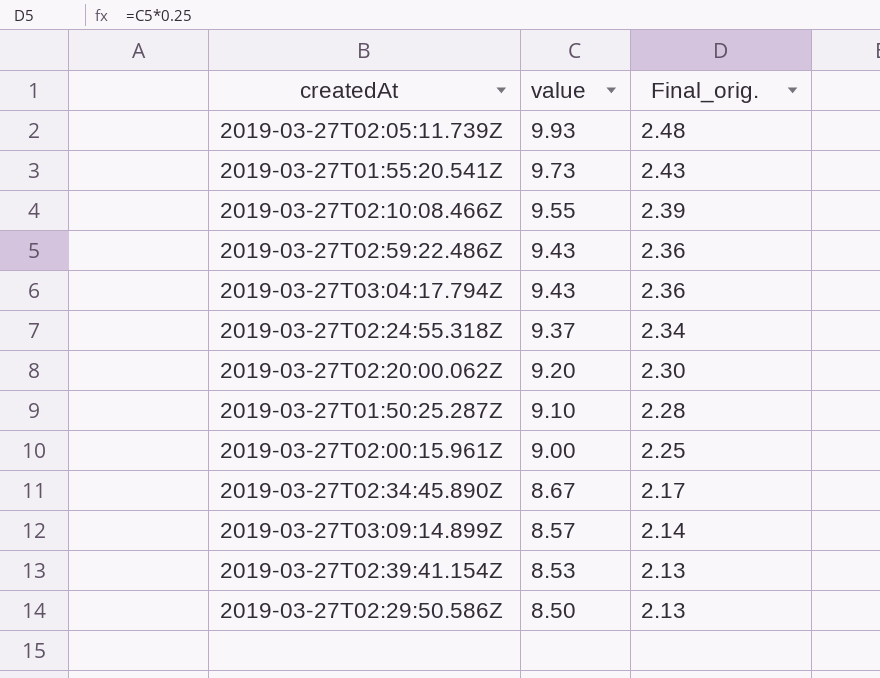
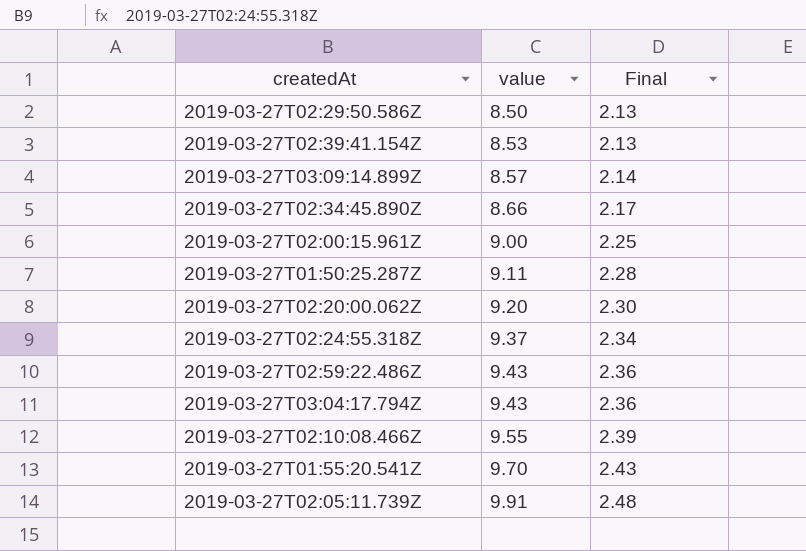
row order: value descending -> value ascending
column name: Final_orig. -> Final
2019-03-27T02:34:45.890Z | value: 8.67 -> 8.66
2019-03-27T01:50:25.287Z | value: 9.10 -> 9.11
2019-03-27T01:55:20.541Z | value: 9.73 -> 9.70
2019-03-27T02:05:11.739Z | value: 9.93 -> 9.91

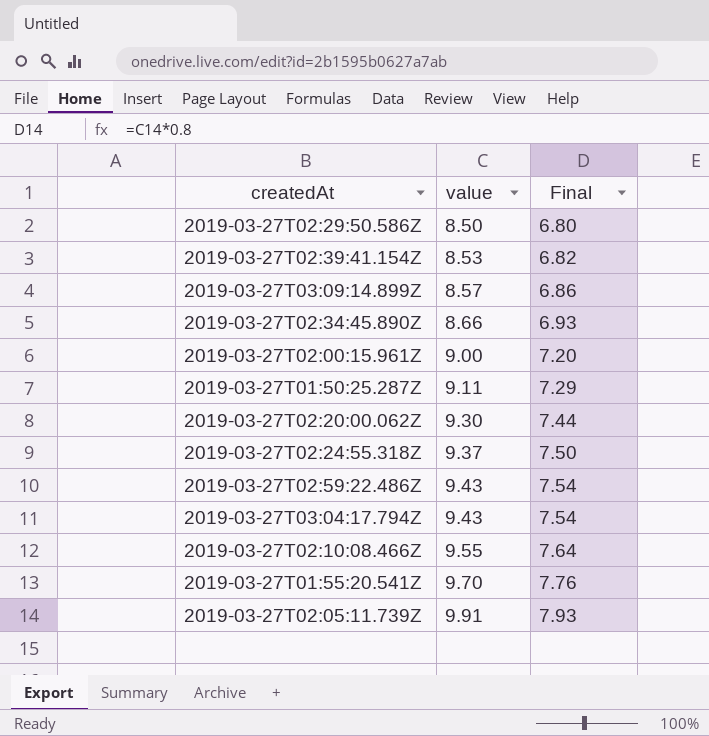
column Final | formula: [value] * 0.25 -> [value] * 0.8
2019-03-27T02:20:00.062Z | value: 9.20 -> 9.30

